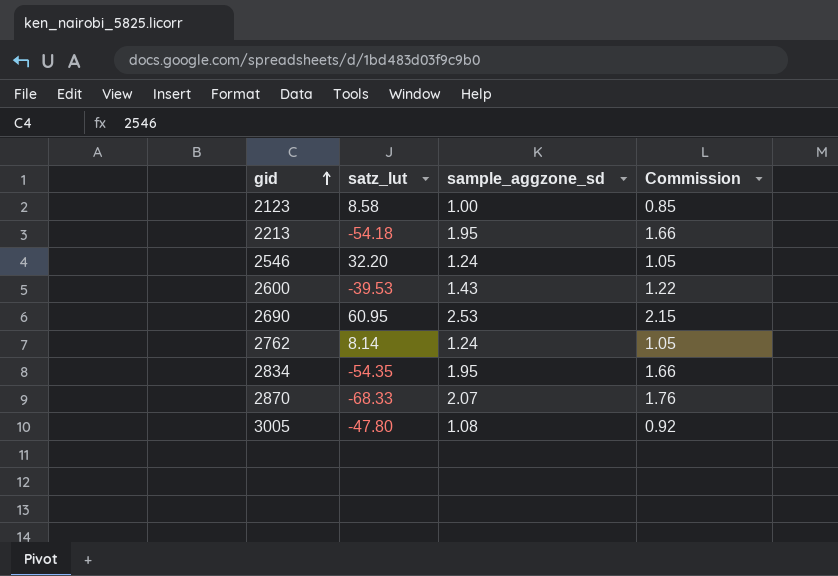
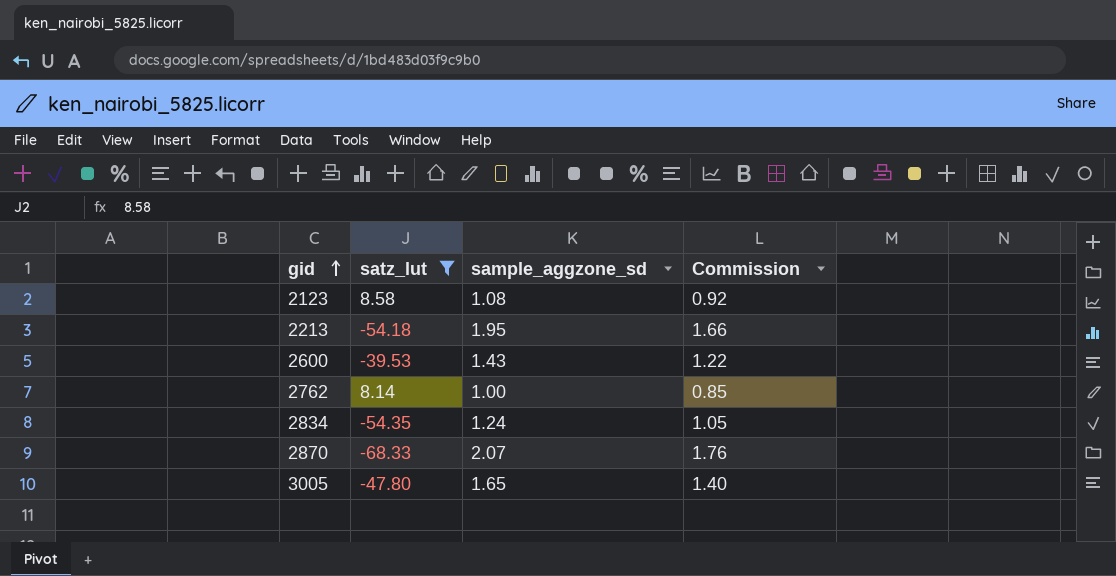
filter: none -> satz_lut <= 8.58
2123 | sample_aggzone_sd: 1.00 -> 1.08
2123 | Commission: 0.85 -> 0.92
2762 | sample_aggzone_sd: 1.24 -> 1.00
2762 | Commission: 1.05 -> 0.85
2834 | sample_aggzone_sd: 1.95 -> 1.24
2834 | Commission: 1.66 -> 1.05
3005 | sample_aggzone_sd: 1.08 -> 1.65
3005 | Commission: 0.92 -> 1.40

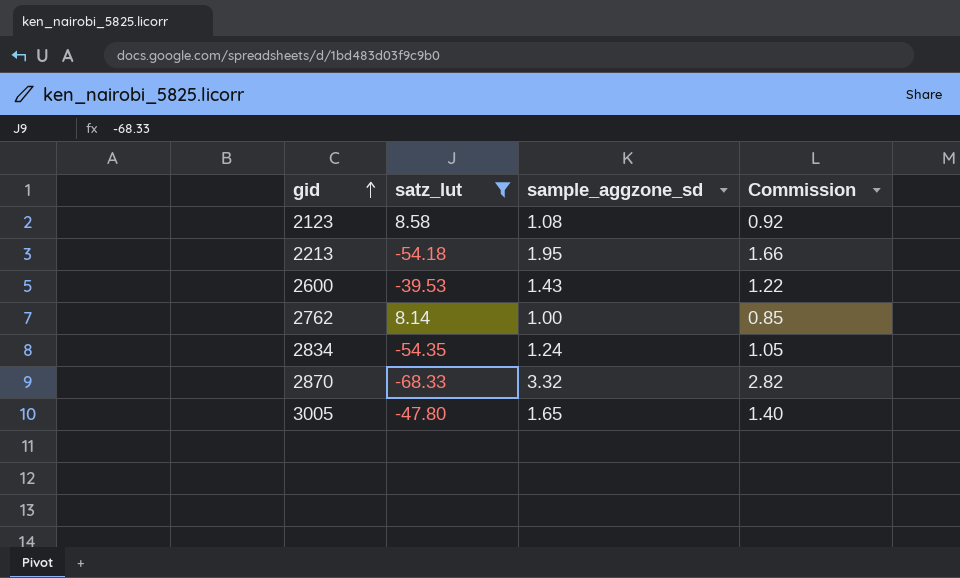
2870 | sample_aggzone_sd: 2.07 -> 3.32
2870 | Commission: 1.76 -> 2.82

